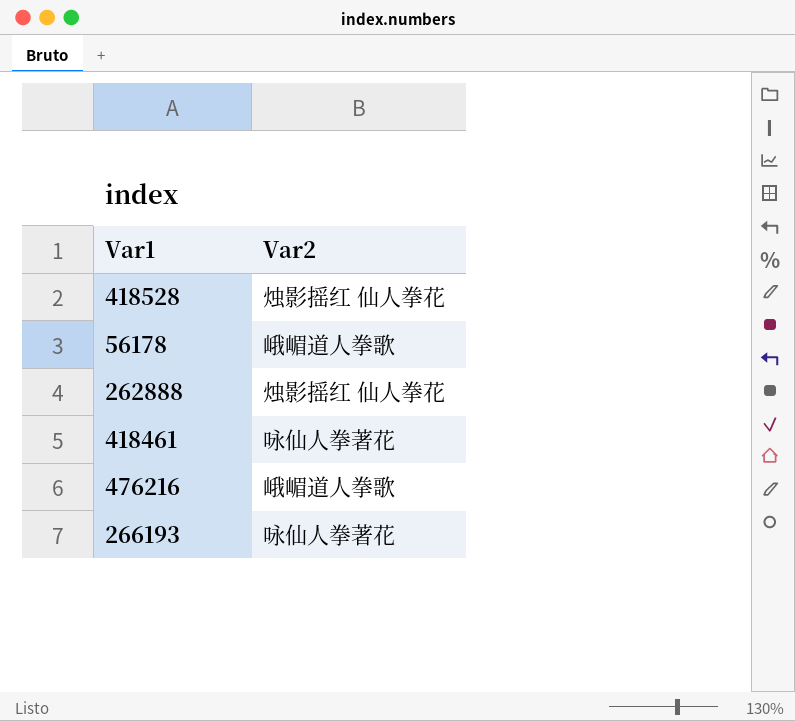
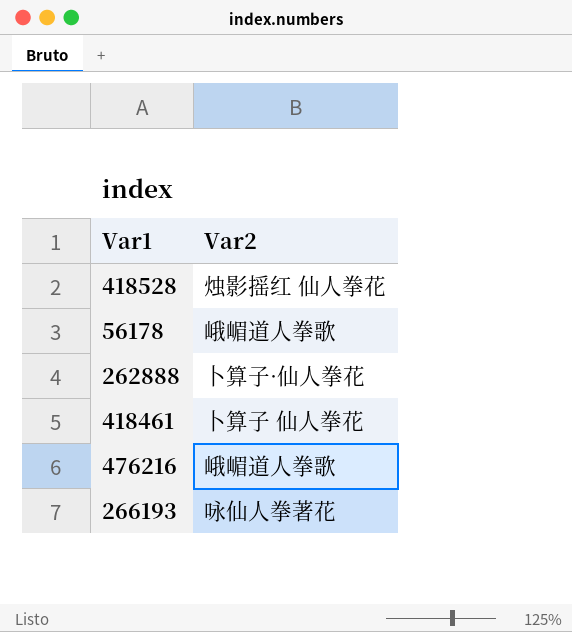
262888 | Var2: 烛影摇红 仙人拳花 -> 卜算子·仙人拳花
418461 | Var2: 咏仙人拳著花 -> 卜算子 仙人拳花

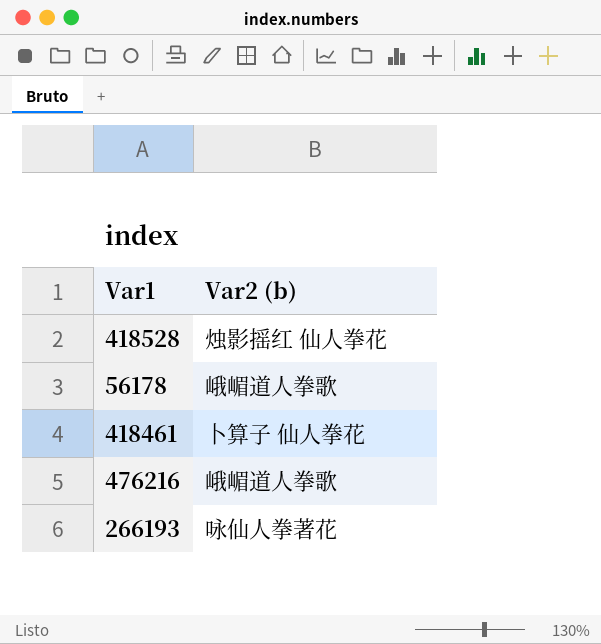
column name: Var2 -> Var2 (b)
row 262888: 卜算子·仙人拳花 -> none

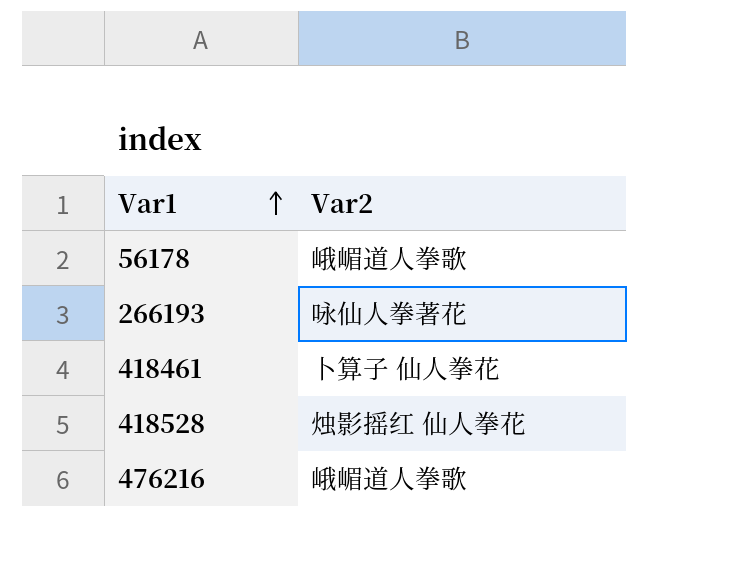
row order: none -> Var1 ascending
column name: Var2 (b) -> Var2

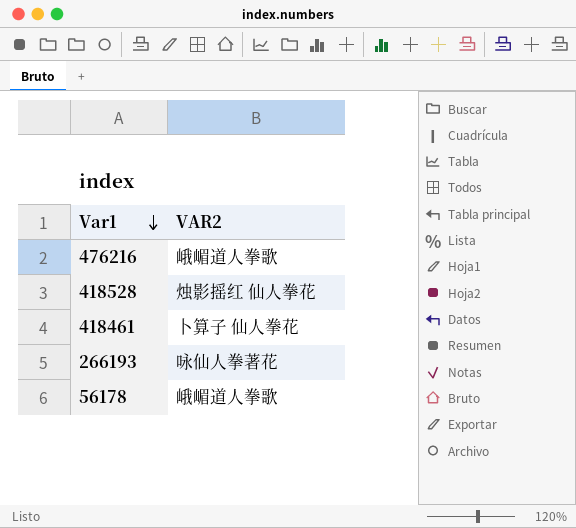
row order: Var1 ascending -> Var1 descending
column name: Var2 -> VAR2

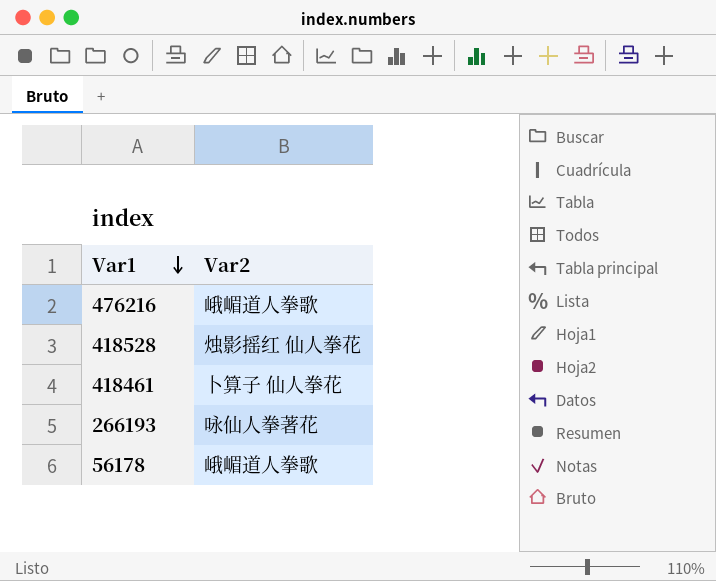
column name: VAR2 -> Var2

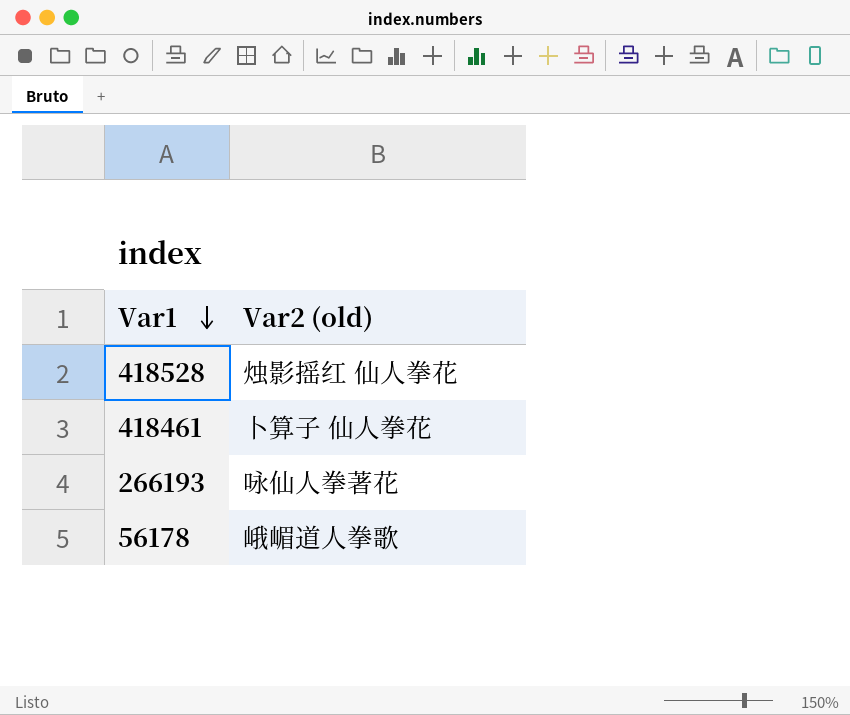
column name: Var2 -> Var2 (old)
row 476216: 峨嵋道人拳歌 -> none

